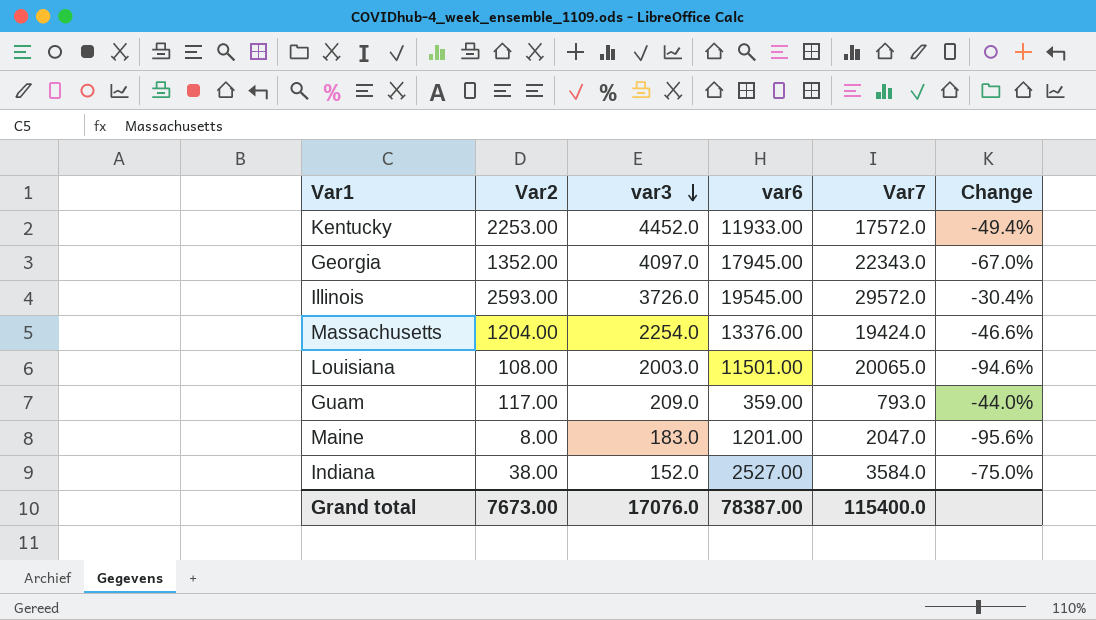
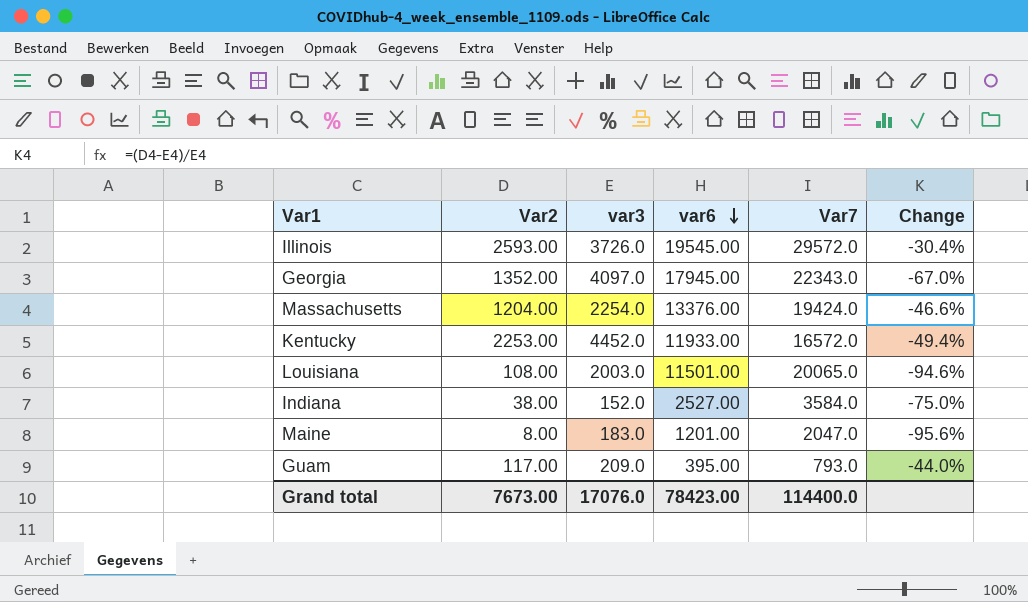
row order: var3 descending -> var6 descending
Kentucky | Var7: 17572.0 -> 16572.0
Guam | var6: 359.00 -> 395.00
Grand total | var6: 78387.00 -> 78423.00
Grand total | Var7: 115400.0 -> 114400.0

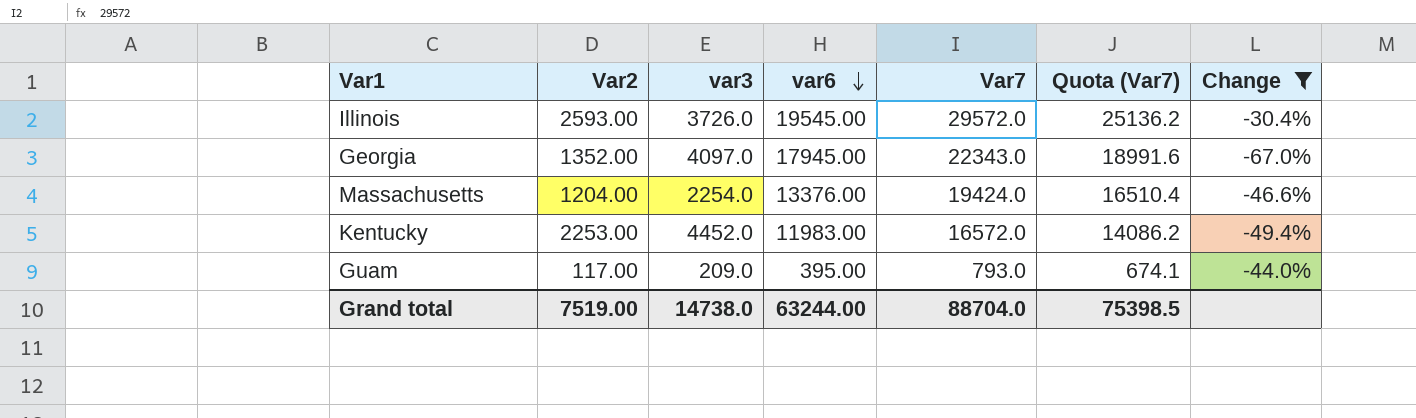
filter: none -> Change >= -67.0%
column Quota (Var7) | formula: none -> [Var7] * 0.85
Kentucky | var6: 11933.00 -> 11983.00
Grand total | Var2: 7673.00 -> 7519.00
Grand total | var3: 17076.0 -> 14738.0
Grand total | var6: 78423.00 -> 63244.00
Grand total | Var7: 114400.0 -> 88704.0

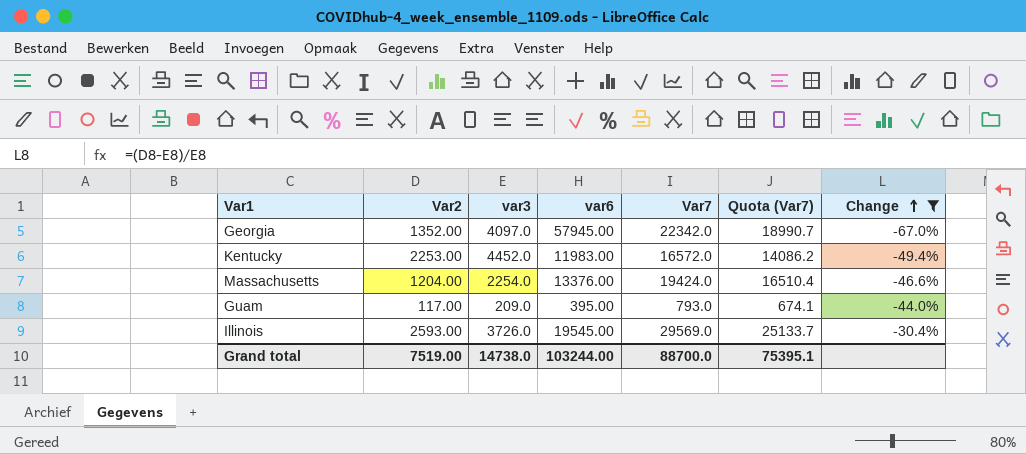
row order: var6 descending -> Change ascending
Georgia | var6: 17945.00 -> 57945.00
Georgia | Var7: 22343.0 -> 22342.0
Georgia | Quota (Var7): 18991.6 -> 18990.7
Illinois | Var7: 29572.0 -> 29569.0
Illinois | Quota (Var7): 25136.2 -> 25133.7
Grand total | var6: 63244.00 -> 103244.00
Grand total | Var7: 88704.0 -> 88700.0
Grand total | Quota (Var7): 75398.5 -> 75395.1

